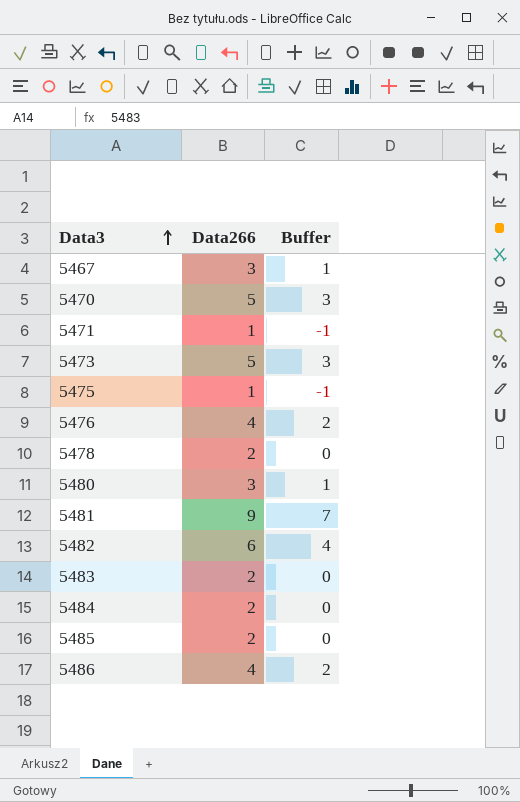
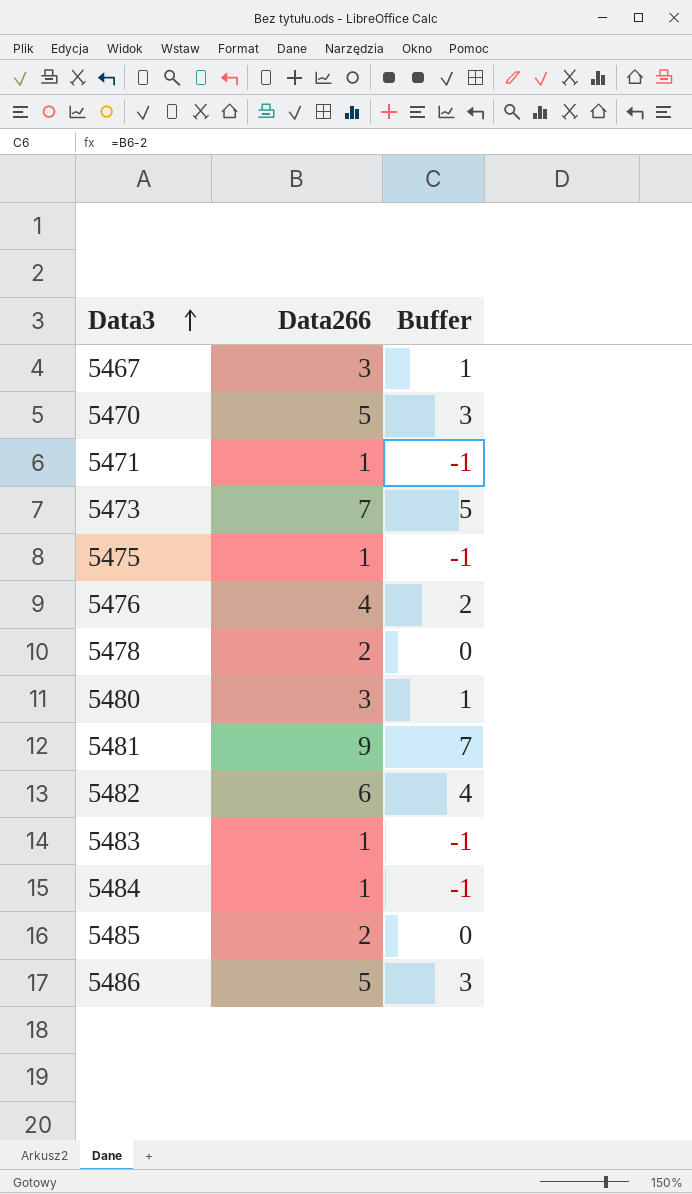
5473 | Data266: 5 -> 7
5473 | Buffer: 3 -> 5
5483 | Data266: 2 -> 1
5483 | Buffer: 0 -> -1
5484 | Data266: 2 -> 1
5484 | Buffer: 0 -> -1
5486 | Data266: 4 -> 5
5486 | Buffer: 2 -> 3

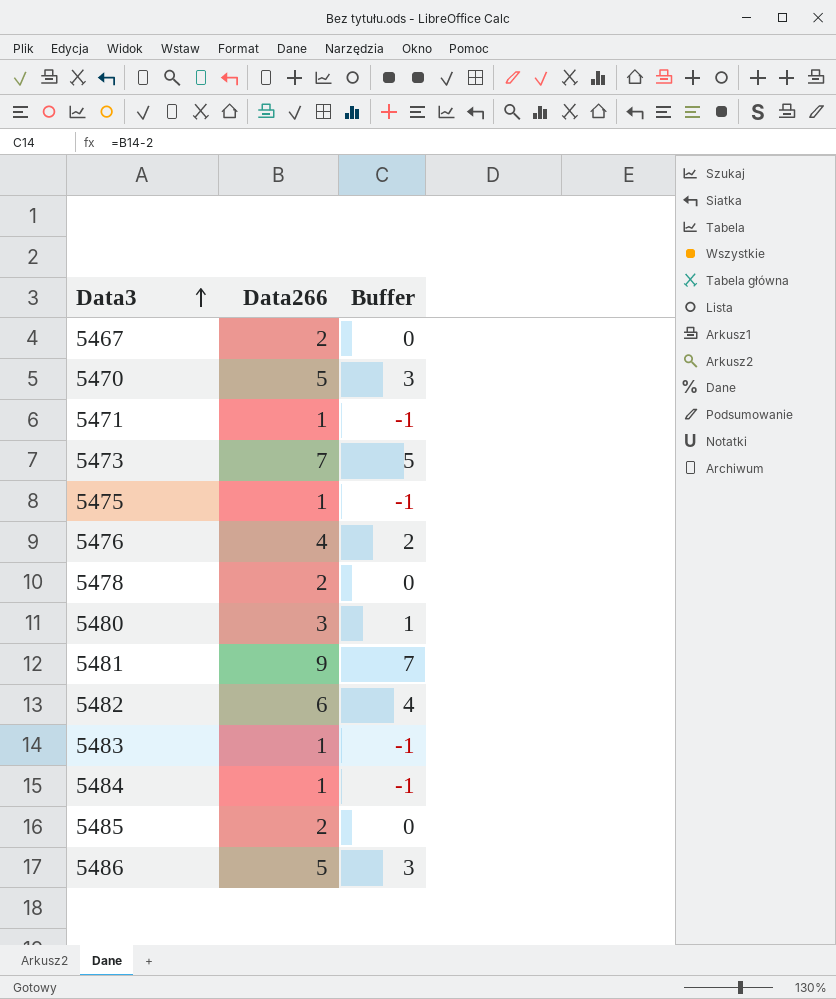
5467 | Data266: 3 -> 2
5467 | Buffer: 1 -> 0

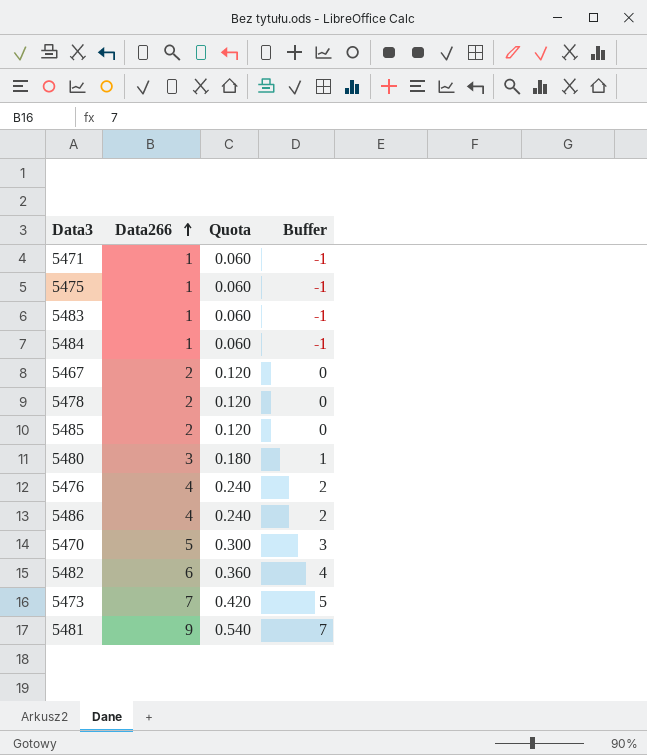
row order: Data3 ascending -> Data266 ascending
column Quota | formula: none -> [Data266] * 0.06
5486 | Data266: 5 -> 4
5486 | Buffer: 3 -> 2

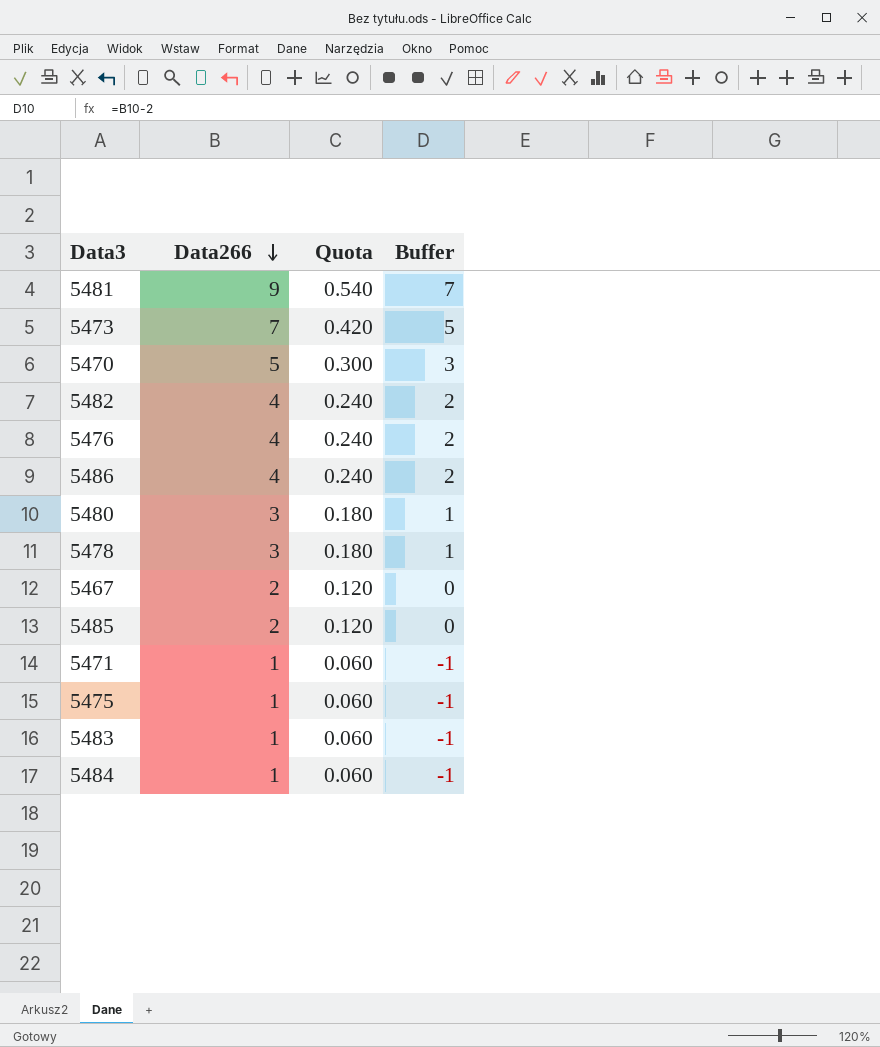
row order: Data266 ascending -> Data266 descending
5482 | Data266: 6 -> 4
5482 | Quota: 0.360 -> 0.240
5482 | Buffer: 4 -> 2
5478 | Data266: 2 -> 3
5478 | Quota: 0.120 -> 0.180
5478 | Buffer: 0 -> 1

